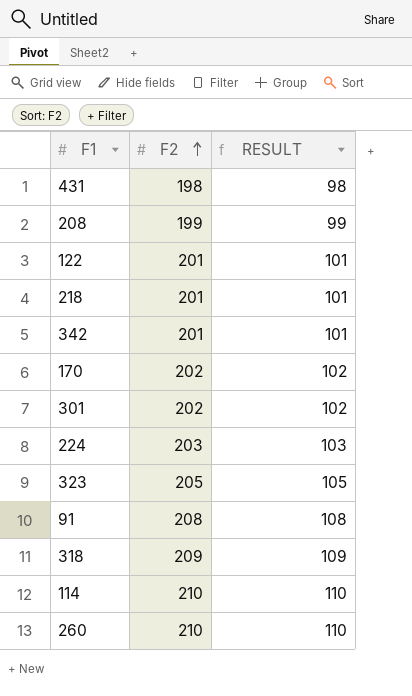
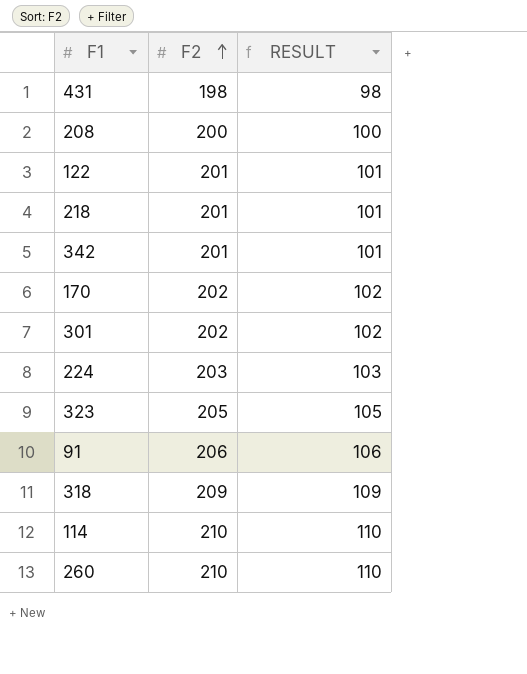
208 | F2: 199 -> 200
208 | RESULT: 99 -> 100
91 | F2: 208 -> 206
91 | RESULT: 108 -> 106

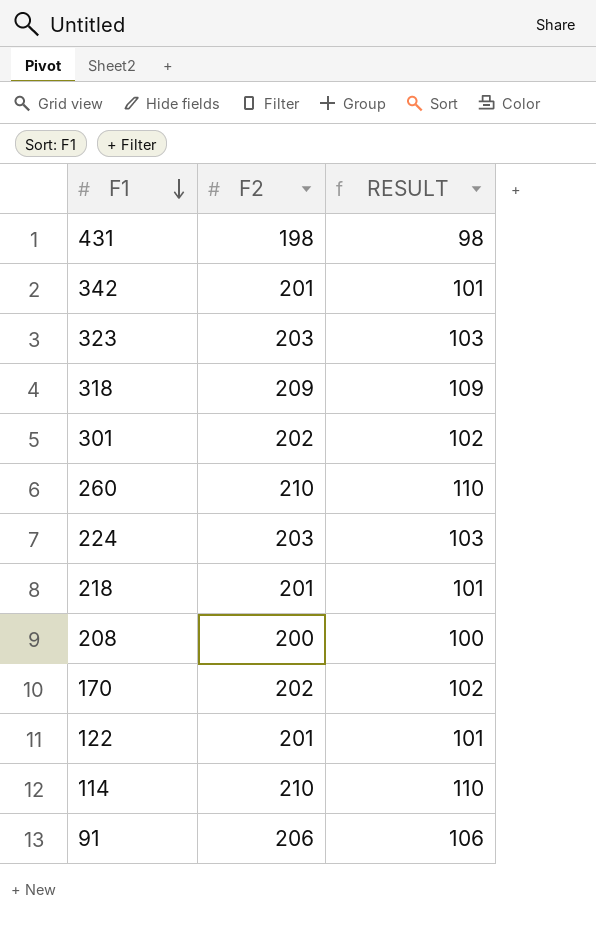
row order: F2 ascending -> F1 descending
323 | F2: 205 -> 203
323 | RESULT: 105 -> 103

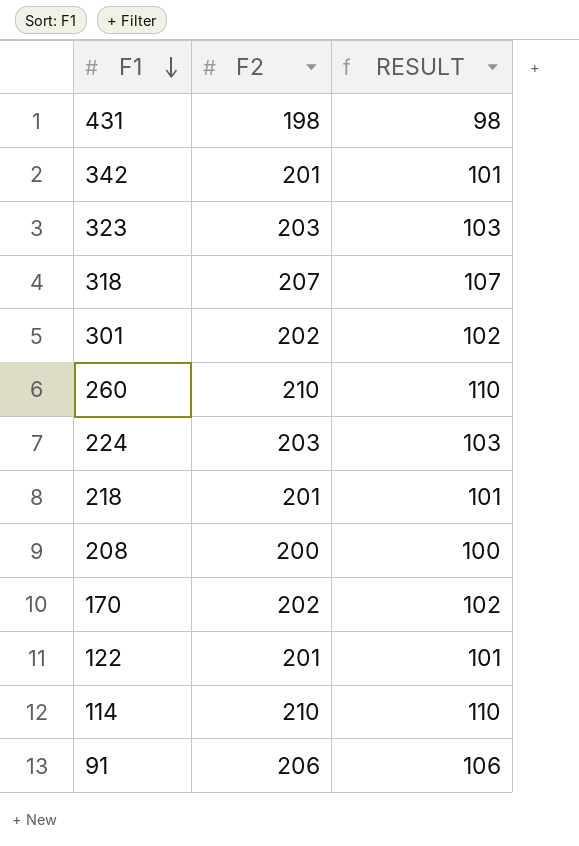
318 | F2: 209 -> 207
318 | RESULT: 109 -> 107

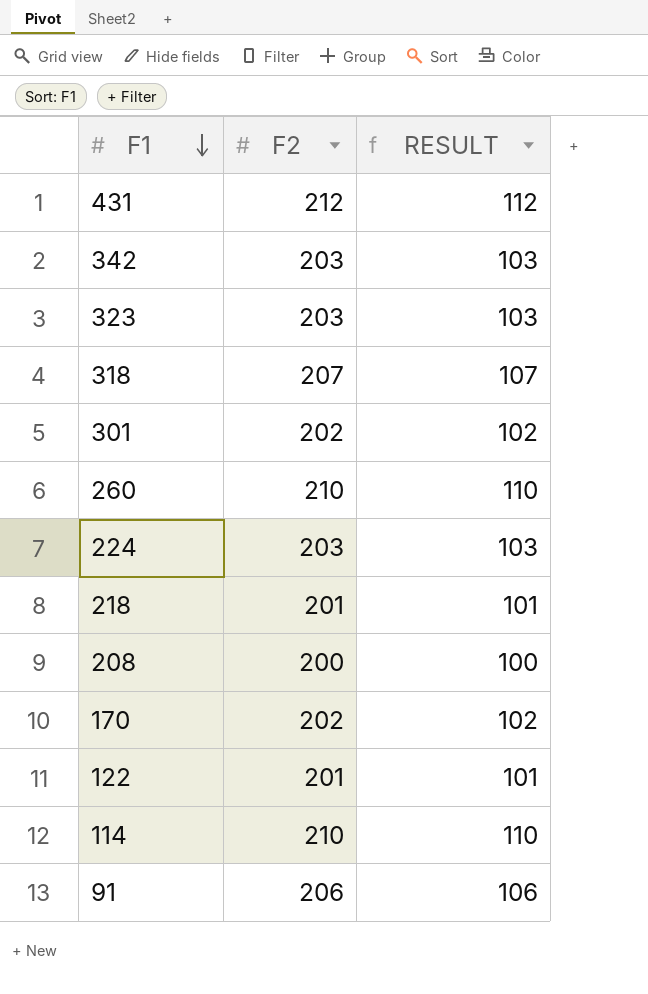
431 | F2: 198 -> 212
431 | RESULT: 98 -> 112
342 | F2: 201 -> 203
342 | RESULT: 101 -> 103

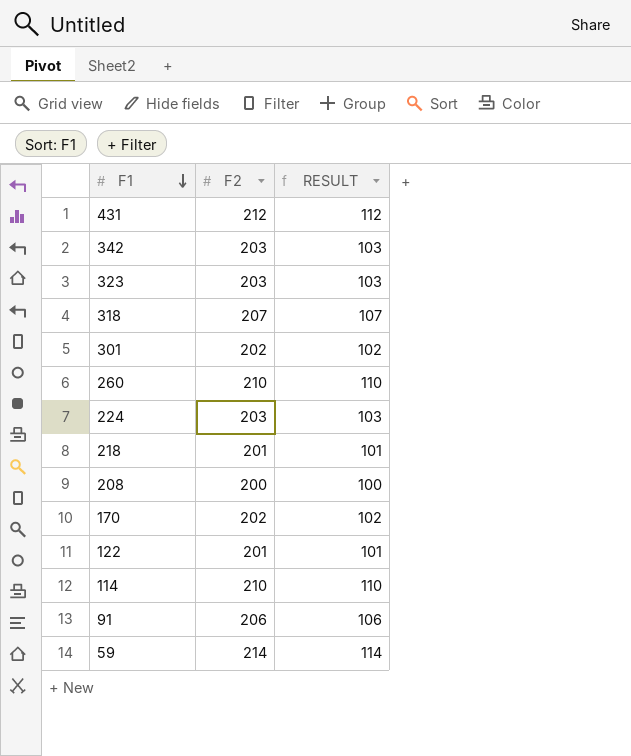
row 59: none -> 214 | 114

